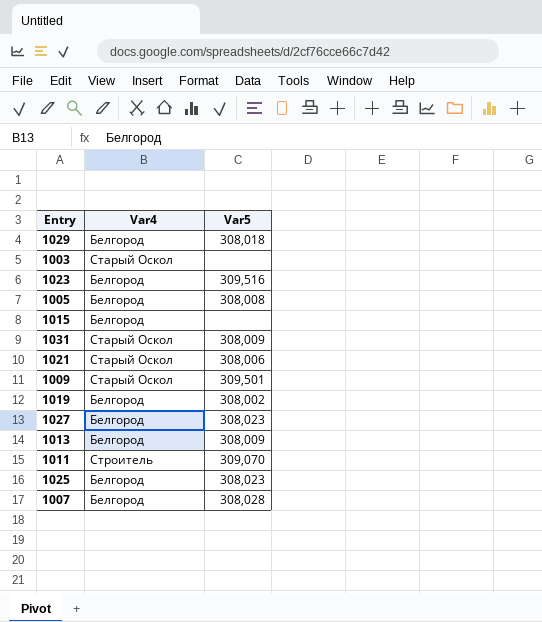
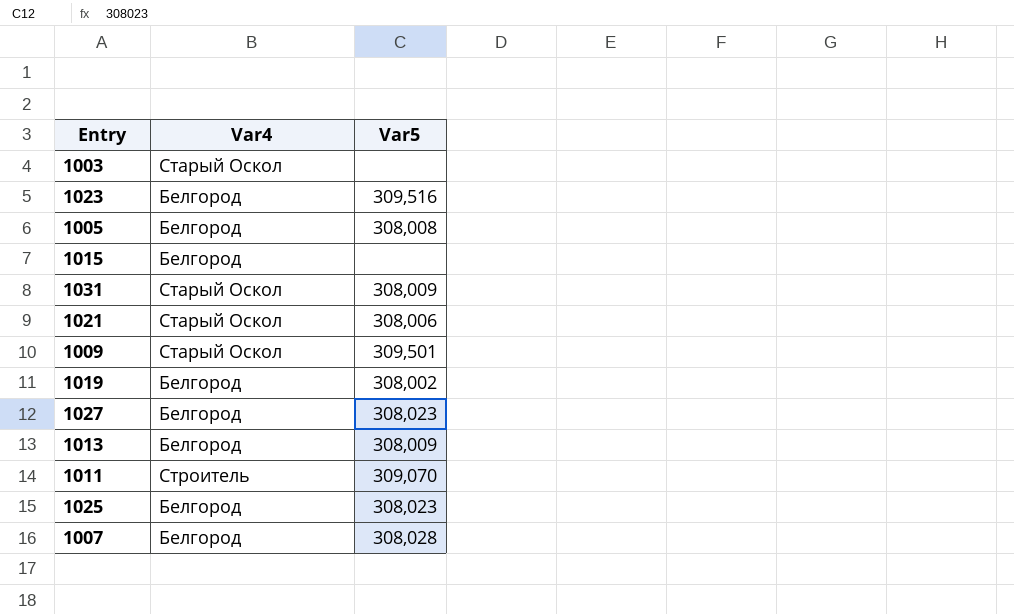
row 1029: Белгород | 308,018 -> none

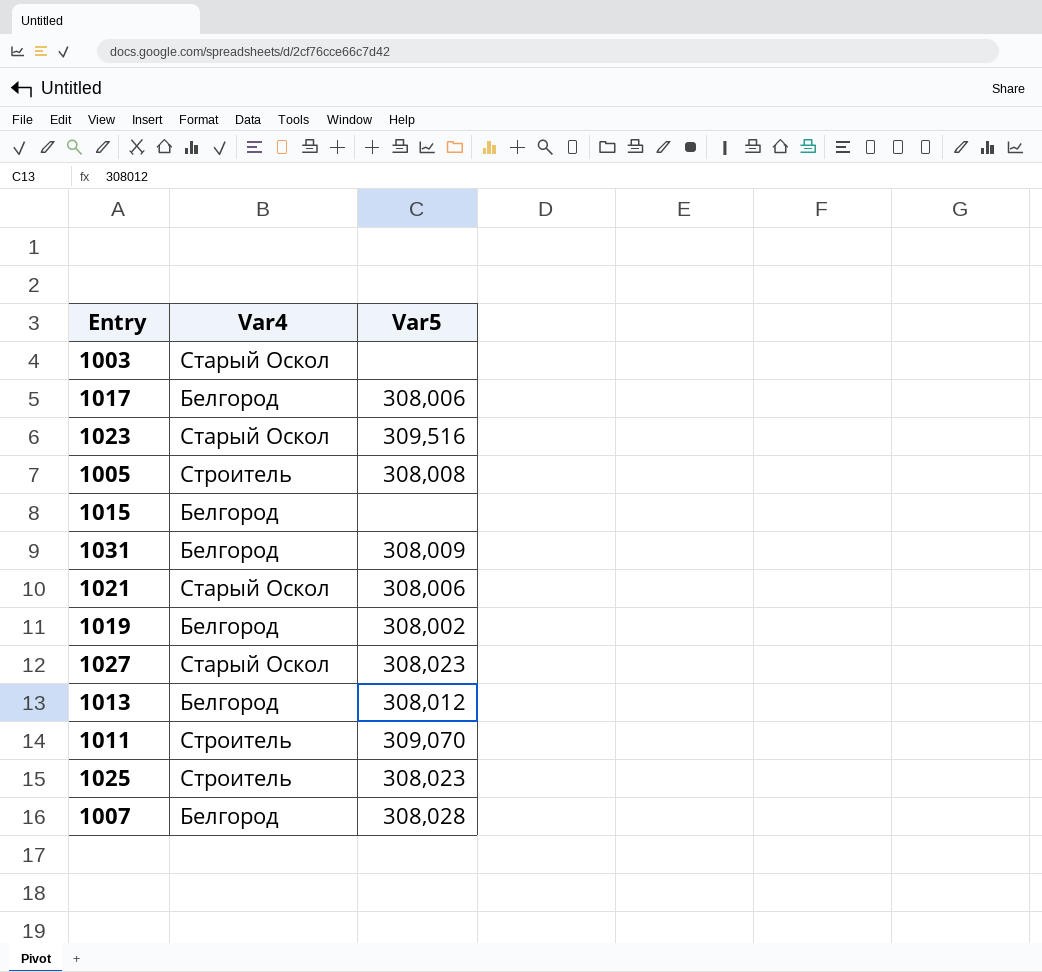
row 1009: Старый Оскол | 309,501 -> none
row 1017: none -> Белгород | 308,006
1023 | Var4: Белгород -> Старый Оскол
1005 | Var4: Белгород -> Строитель
1031 | Var4: Старый Оскол -> Белгород
1027 | Var4: Белгород -> Старый Оскол
1013 | Var5: 308,009 -> 308,012
1025 | Var4: Белгород -> Строитель

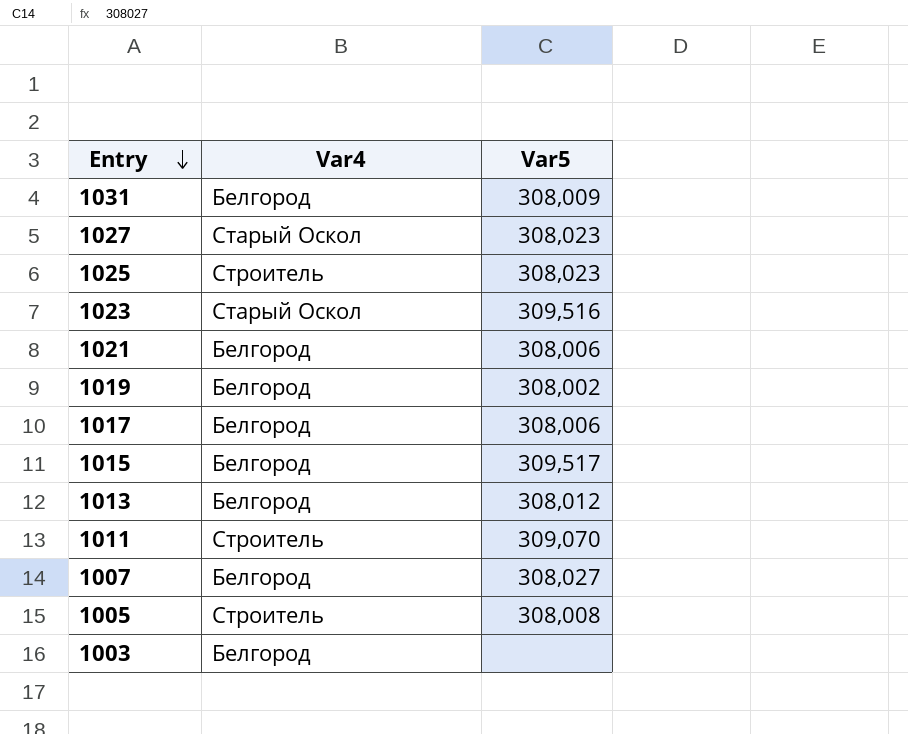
row order: none -> Entry descending
1021 | Var4: Старый Оскол -> Белгород
1015 | Var5: none -> 309,517
1007 | Var5: 308,028 -> 308,027
1003 | Var4: Старый Оскол -> Белгород

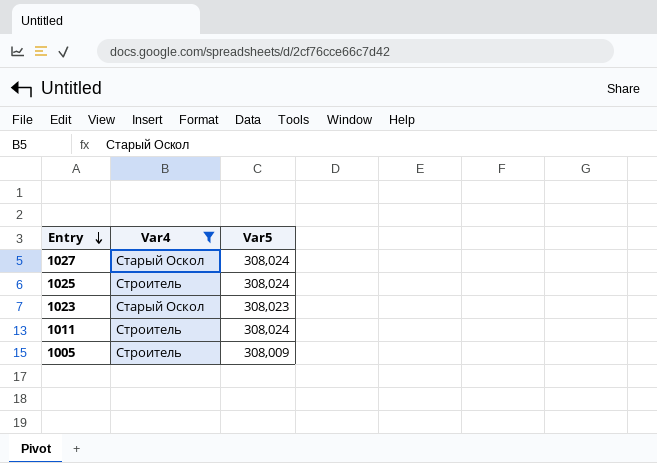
filter: none -> Var4 != Белгород
1027 | Var5: 308,023 -> 308,024
1025 | Var5: 308,023 -> 308,024
1023 | Var5: 309,516 -> 308,023
1011 | Var5: 309,070 -> 308,024
1005 | Var5: 308,008 -> 308,009

